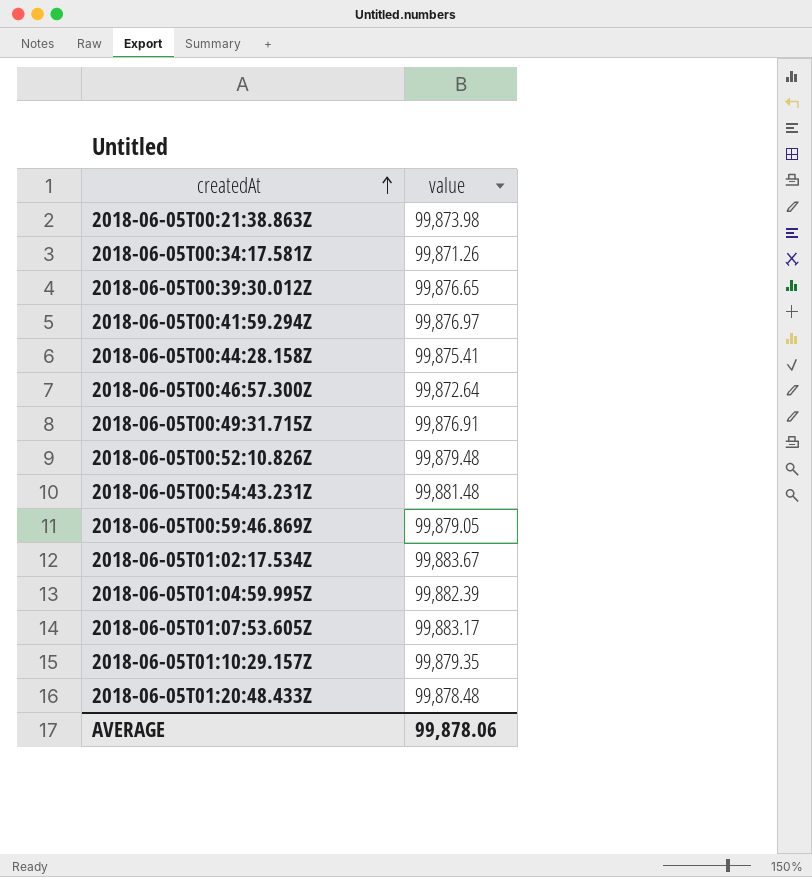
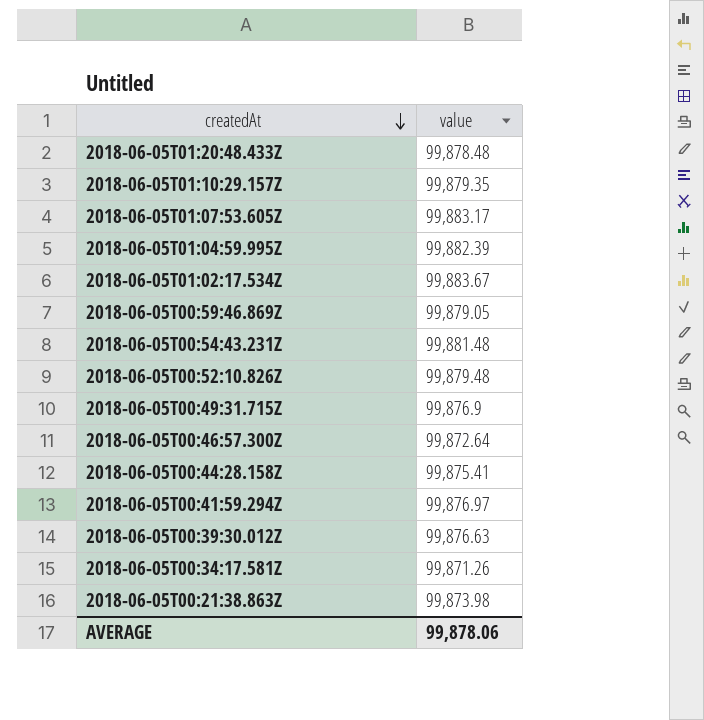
row order: createdAt ascending -> createdAt descending
2018-06-05T00:49:31.715Z | value: 99,876.91 -> 99,876.9
2018-06-05T00:39:30.012Z | value: 99,876.65 -> 99,876.63

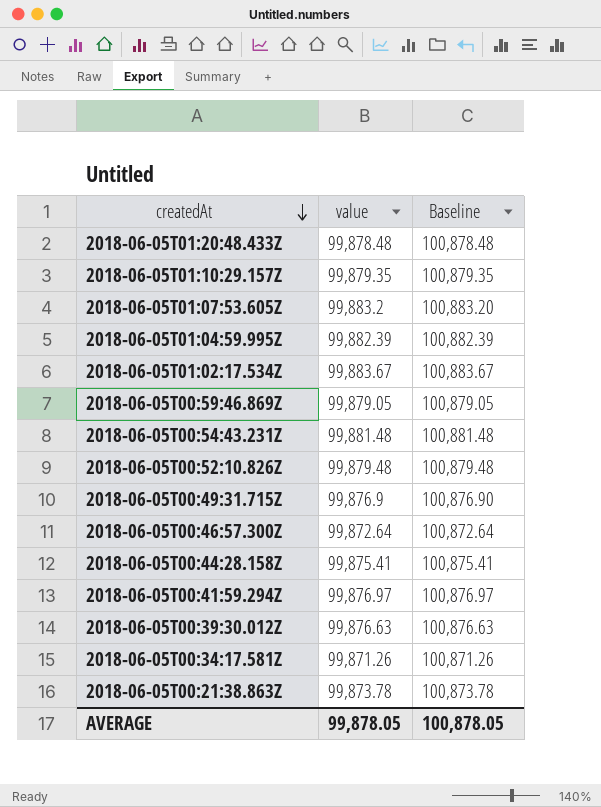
column Baseline | formula: none -> [value] + 1000
2018-06-05T01:07:53.605Z | value: 99,883.17 -> 99,883.2
2018-06-05T00:21:38.863Z | value: 99,873.98 -> 99,873.78
AVERAGE | value: 99,878.06 -> 99,878.05

